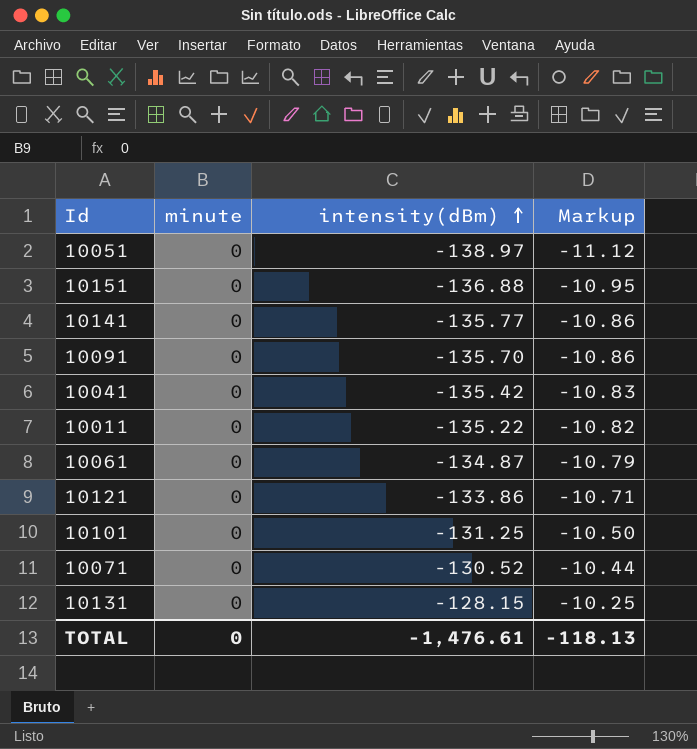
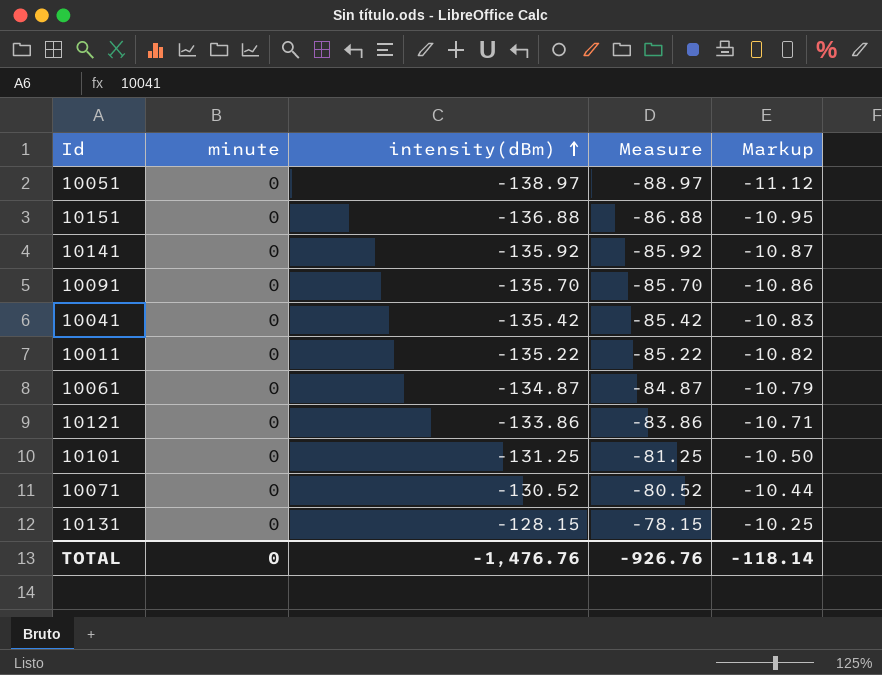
column Measure | formula: none -> [intensity(dBm)] + 50
10141 | intensity(dBm): -135.77 -> -135.92
10141 | Markup: -10.86 -> -10.87
TOTAL | intensity(dBm): -1,476.61 -> -1,476.76
TOTAL | Markup: -118.13 -> -118.14

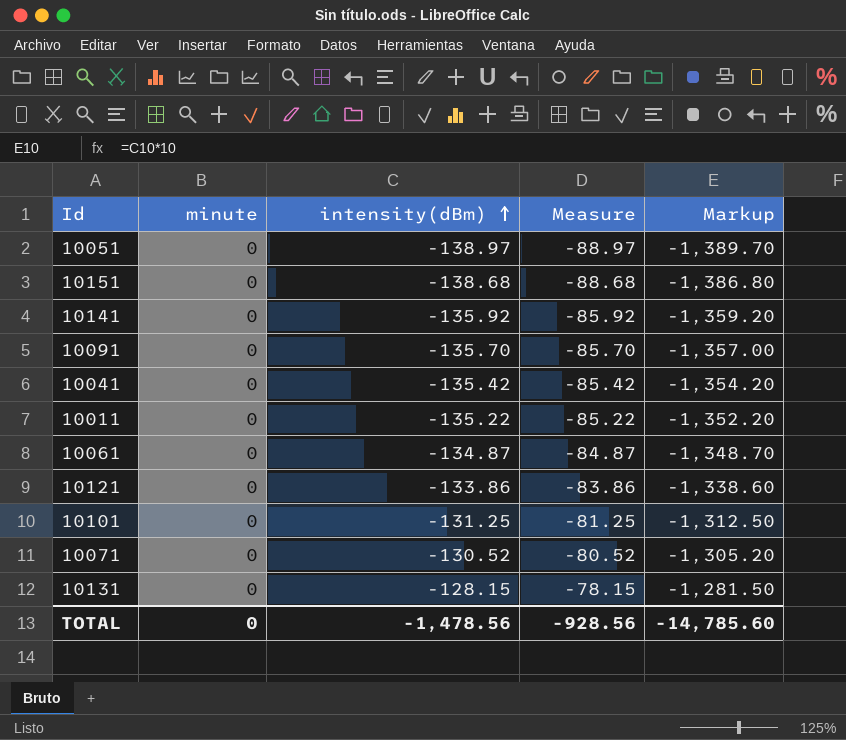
column Markup | formula: [intensity(dBm)] * 0.08 -> [intensity(dBm)] * 10
10151 | intensity(dBm): -136.88 -> -138.68
10151 | Measure: -86.88 -> -88.68
TOTAL | intensity(dBm): -1,476.76 -> -1,478.56
TOTAL | Measure: -926.76 -> -928.56
TOTAL | Markup: -118.14 -> -14,785.60

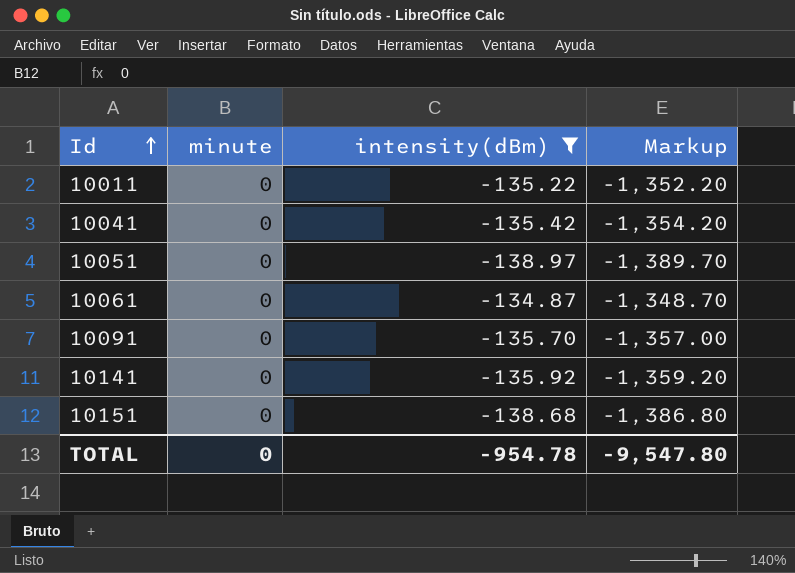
filter: none -> intensity(dBm) <= -134.87
row order: intensity(dBm) ascending -> Id ascending
column Measure | formula: [intensity(dBm)] + 50 -> none
TOTAL | intensity(dBm): -1,478.56 -> -954.78
TOTAL | Markup: -14,785.60 -> -9,547.80

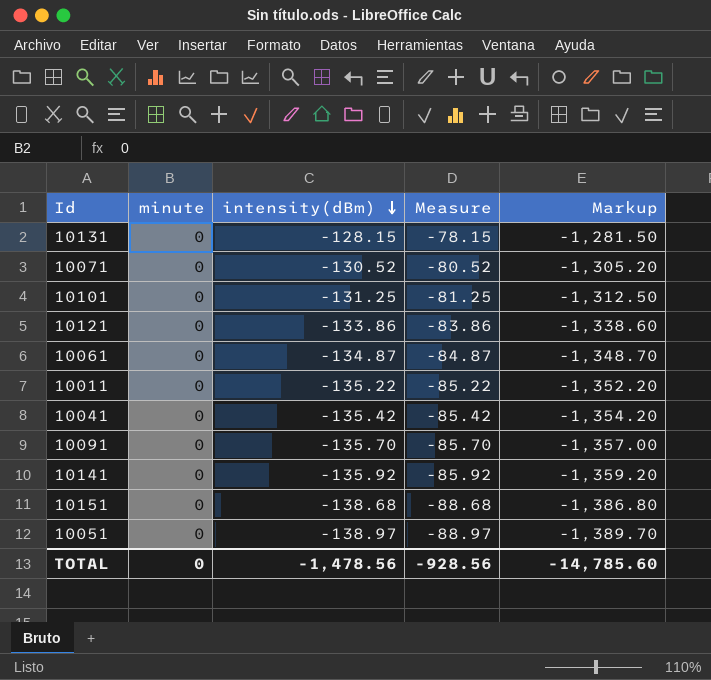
filter: intensity(dBm) <= -134.87 -> none
row order: Id ascending -> intensity(dBm) descending
column Measure | formula: none -> [intensity(dBm)] + 50
TOTAL | intensity(dBm): -954.78 -> -1,478.56
TOTAL | Markup: -9,547.80 -> -14,785.60

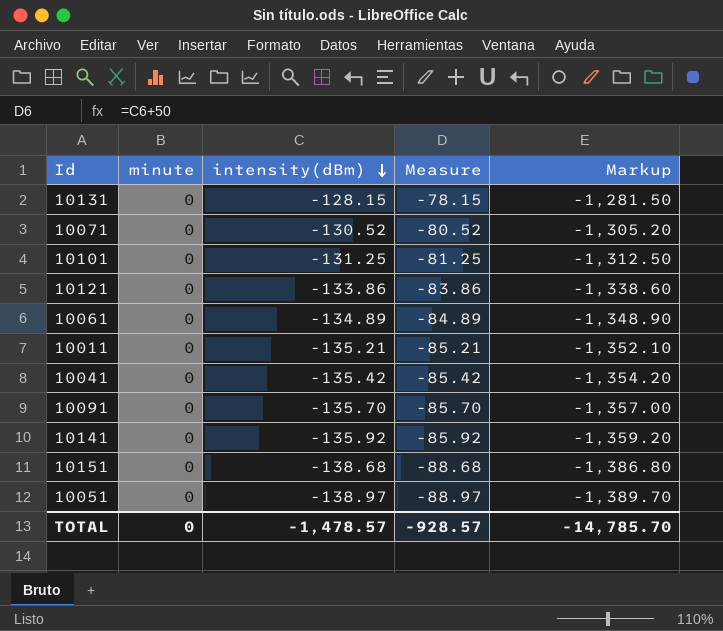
10061 | intensity(dBm): -134.87 -> -134.89
10061 | Measure: -84.87 -> -84.89
10061 | Markup: -1,348.70 -> -1,348.90
10011 | intensity(dBm): -135.22 -> -135.21
10011 | Measure: -85.22 -> -85.21
10011 | Markup: -1,352.20 -> -1,352.10
TOTAL | intensity(dBm): -1,478.56 -> -1,478.57
TOTAL | Measure: -928.56 -> -928.57
TOTAL | Markup: -14,785.60 -> -14,785.70

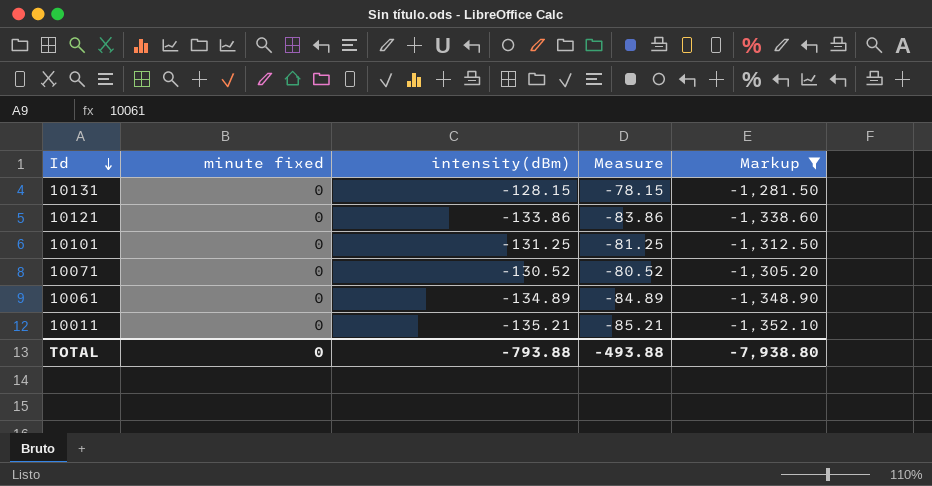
filter: none -> Markup >= -1,352.10
row order: intensity(dBm) descending -> Id descending
column name: minute -> minute fixed
TOTAL | intensity(dBm): -1,478.57 -> -793.88
TOTAL | Measure: -928.57 -> -493.88
TOTAL | Markup: -14,785.70 -> -7,938.80

